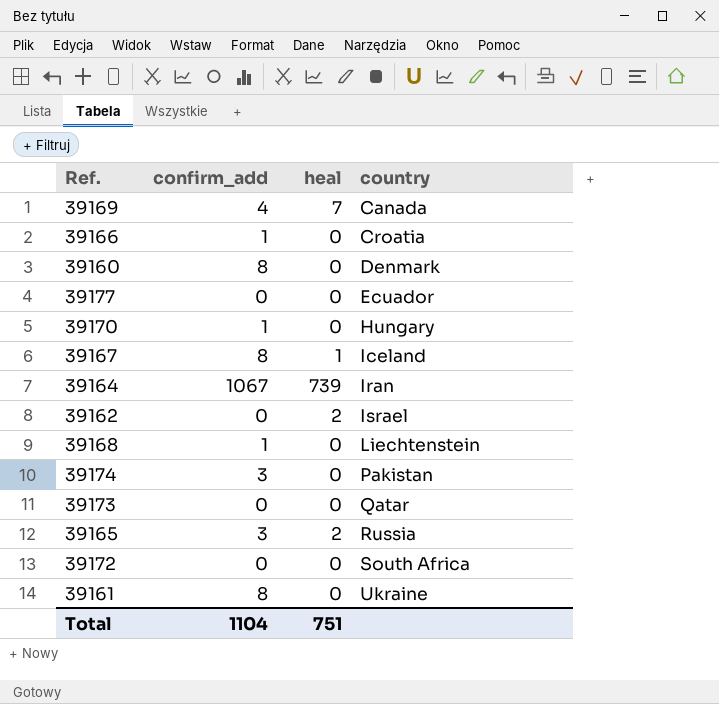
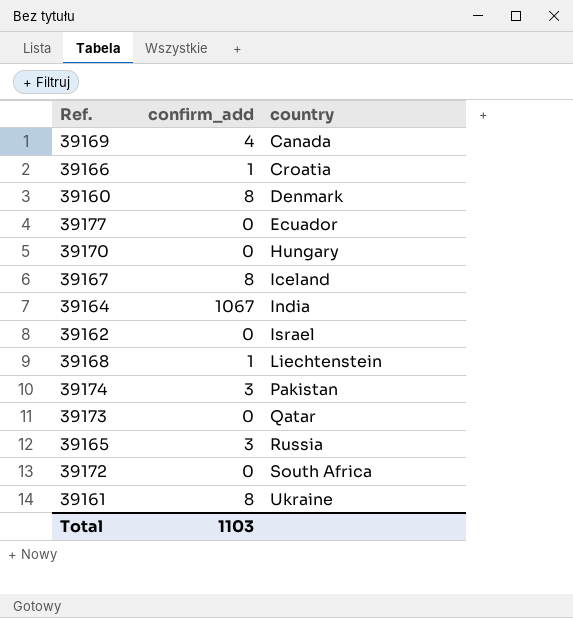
column heal | position: 3 -> none
39170 | confirm_add: 1 -> 0
39164 | country: Iran -> India
Total | confirm_add: 1104 -> 1103

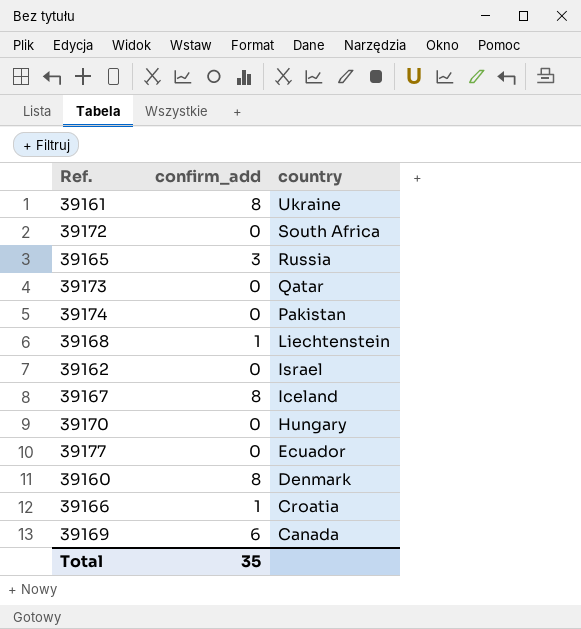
row order: country ascending -> country descending
row 39164: 1067 | India -> none
39174 | confirm_add: 3 -> 0
39169 | confirm_add: 4 -> 6
Total | confirm_add: 1103 -> 35

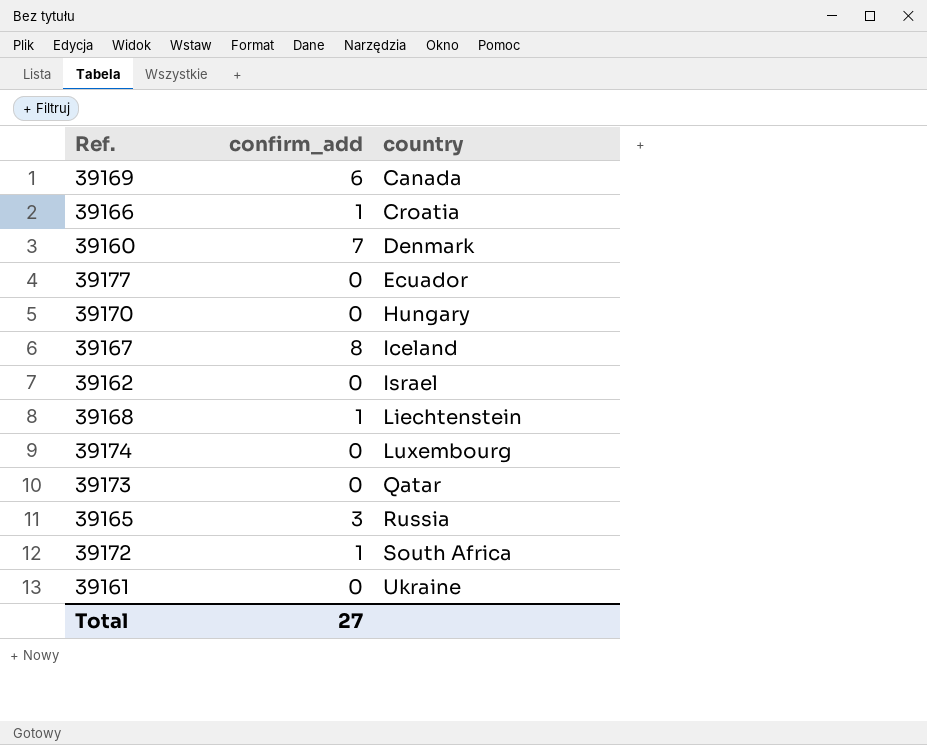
row order: country descending -> country ascending
39160 | confirm_add: 8 -> 7
39174 | country: Pakistan -> Luxembourg
39172 | confirm_add: 0 -> 1
39161 | confirm_add: 8 -> 0
Total | confirm_add: 35 -> 27

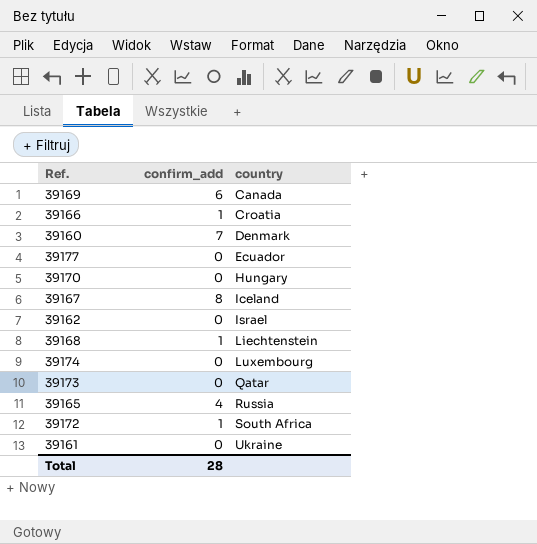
39165 | confirm_add: 3 -> 4
Total | confirm_add: 27 -> 28

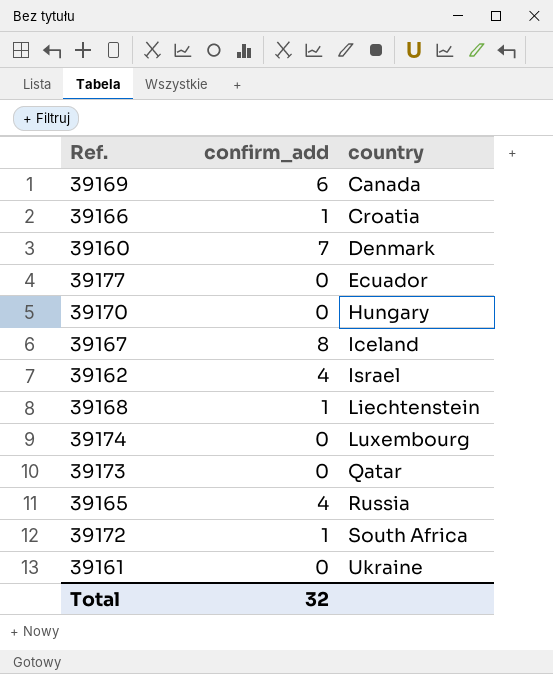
39162 | confirm_add: 0 -> 4
Total | confirm_add: 28 -> 32

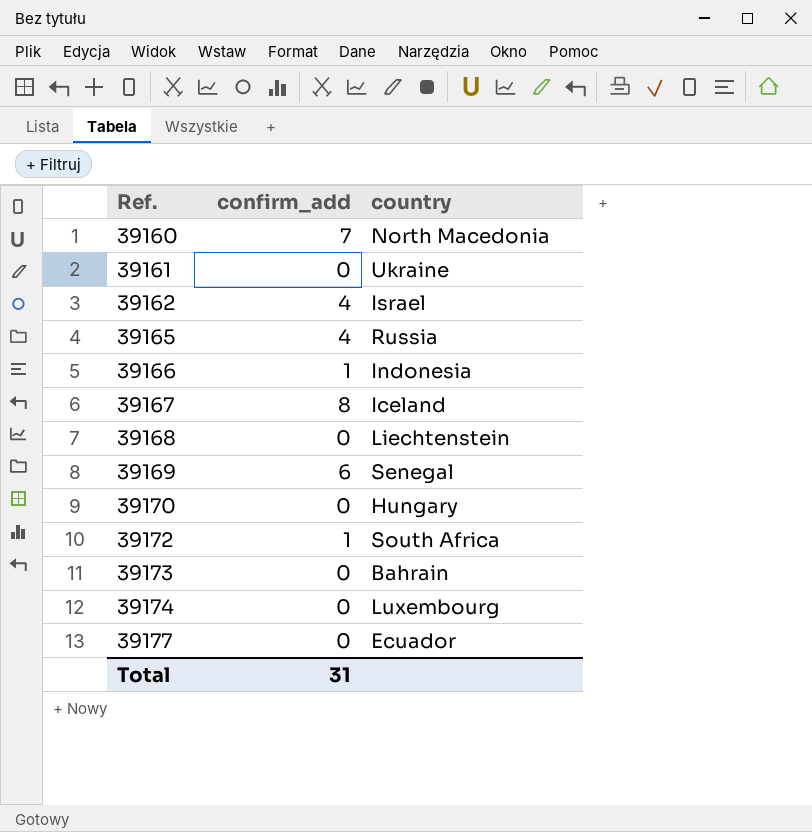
row order: country ascending -> Ref. ascending
39160 | country: Denmark -> North Macedonia
39166 | country: Croatia -> Indonesia
39168 | confirm_add: 1 -> 0
39169 | country: Canada -> Senegal
39173 | country: Qatar -> Bahrain
Total | confirm_add: 32 -> 31

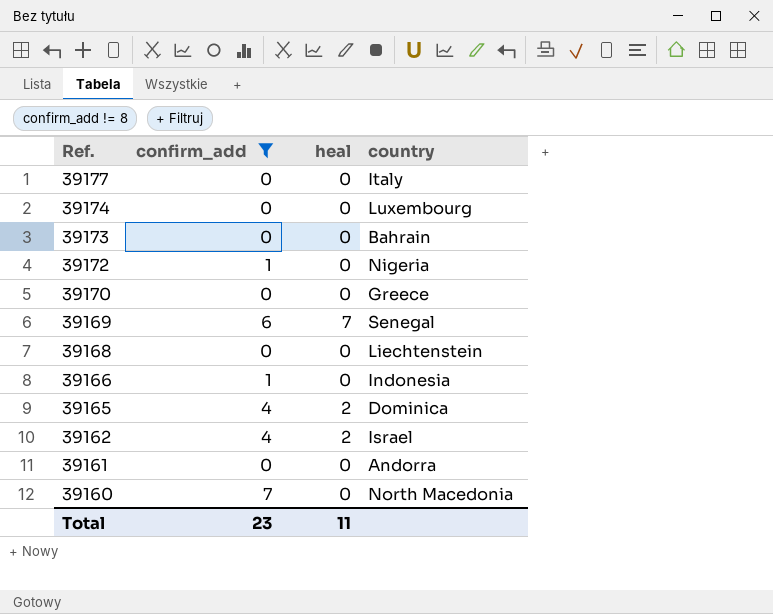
filter: none -> confirm_add != 8
row order: Ref. ascending -> Ref. descending
column heal | position: none -> 3
39177 | country: Ecuador -> Italy
39172 | country: South Africa -> Nigeria
39170 | country: Hungary -> Greece
39165 | country: Russia -> Dominica
39161 | country: Ukraine -> Andorra
Total | confirm_add: 31 -> 23

